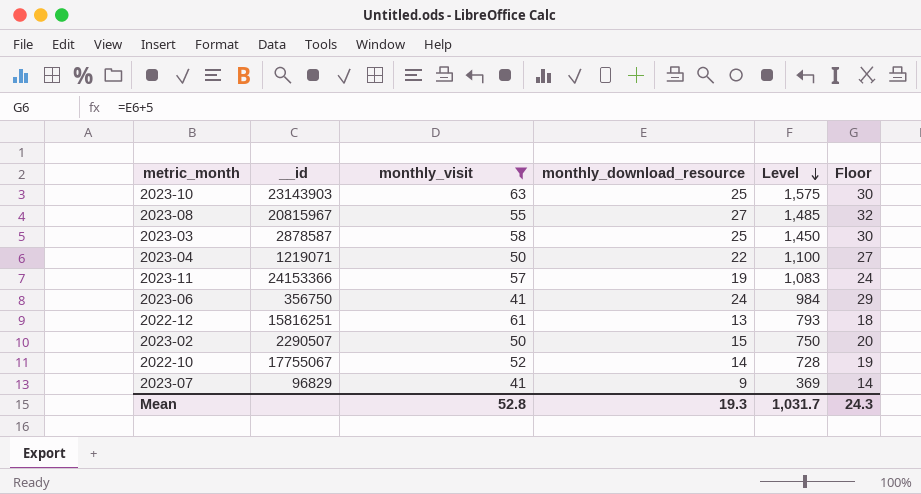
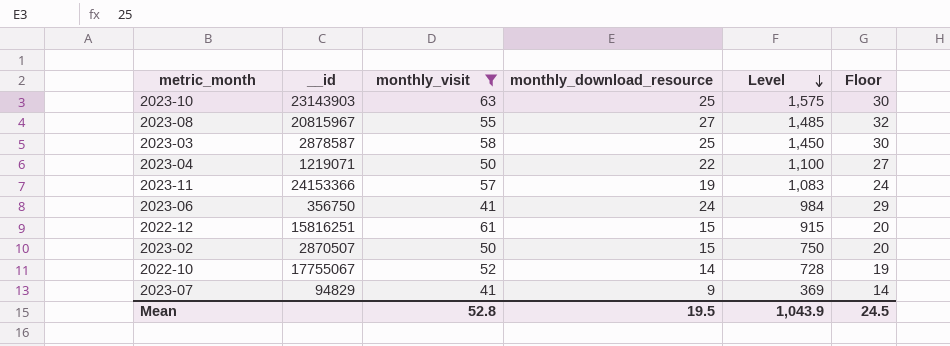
2022-12 | monthly_download_resource: 13 -> 15
2022-12 | Level: 793 -> 915
2022-12 | Floor: 18 -> 20
2023-02 | __id: 2290507 -> 2870507
2023-07 | __id: 96829 -> 94829
Mean | monthly_download_resource: 19.3 -> 19.5
Mean | Level: 1,031.7 -> 1,043.9
Mean | Floor: 24.3 -> 24.5

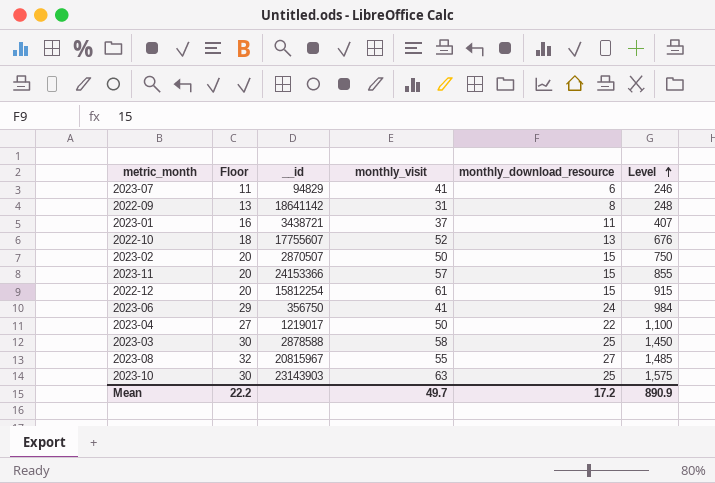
filter: monthly_visit >= 41 -> none
row order: Level descending -> Level ascending
column Floor | position: 6 -> 2
2023-07 | Floor: 14 -> 11
2023-07 | monthly_download_resource: 9 -> 6
2023-07 | Level: 369 -> 246
2022-10 | Floor: 19 -> 18
2022-10 | __id: 17755067 -> 17755607
2022-10 | monthly_download_resource: 14 -> 13
2022-10 | Level: 728 -> 676
2023-11 | Floor: 24 -> 20
2023-11 | monthly_download_resource: 19 -> 15
2023-11 | Level: 1,083 -> 855
2022-12 | __id: 15816251 -> 15812254
2023-04 | __id: 1219071 -> 1219017
2023-03 | __id: 2878587 -> 2878588
Mean | Floor: 24.5 -> 22.2
Mean | monthly_visit: 52.8 -> 49.7
Mean | monthly_download_resource: 19.5 -> 17.2
Mean | Level: 1,043.9 -> 890.9

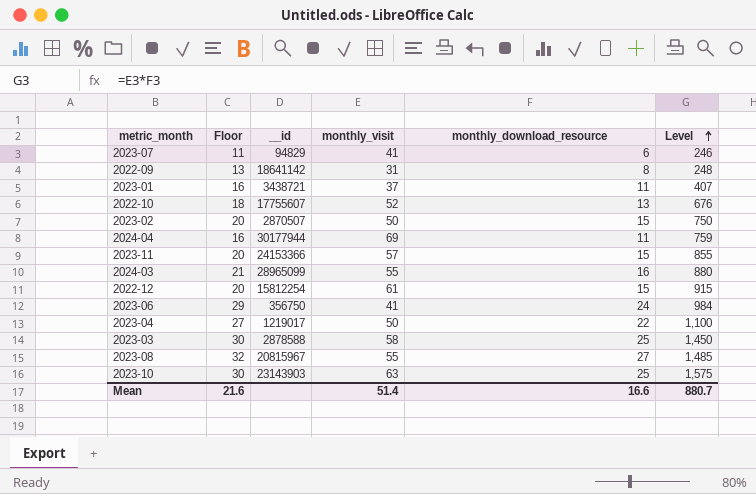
row 2024-04: none -> 16 | 30177944 | 69 | 11 | 759
row 2024-03: none -> 21 | 28965099 | 55 | 16 | 880
Mean | Floor: 22.2 -> 21.6
Mean | monthly_visit: 49.7 -> 51.4
Mean | monthly_download_resource: 17.2 -> 16.6
Mean | Level: 890.9 -> 880.7

